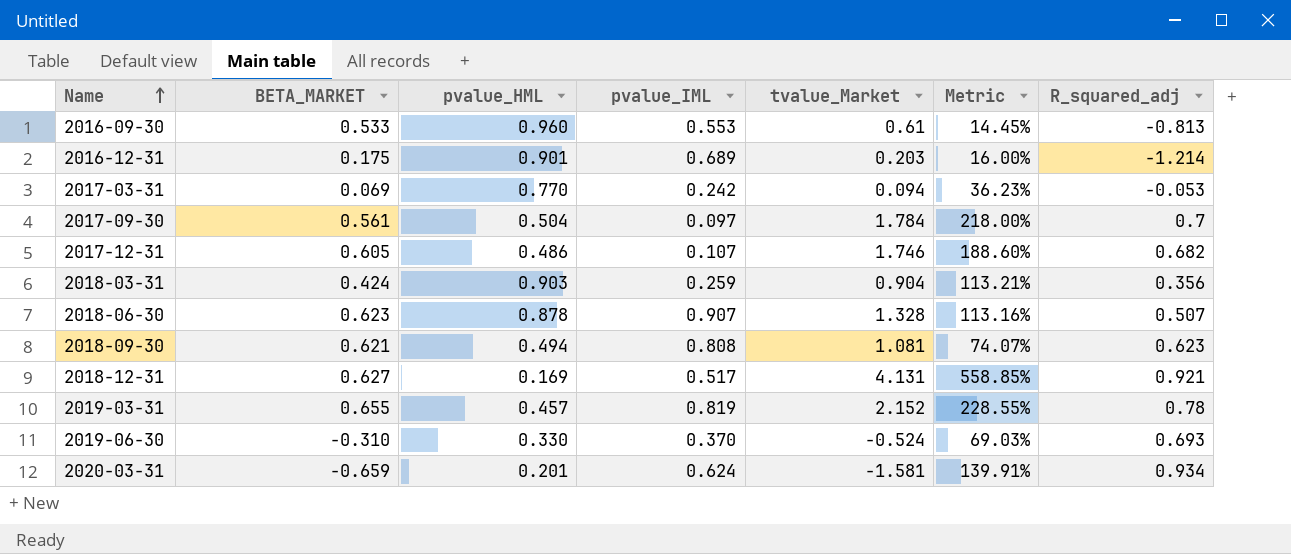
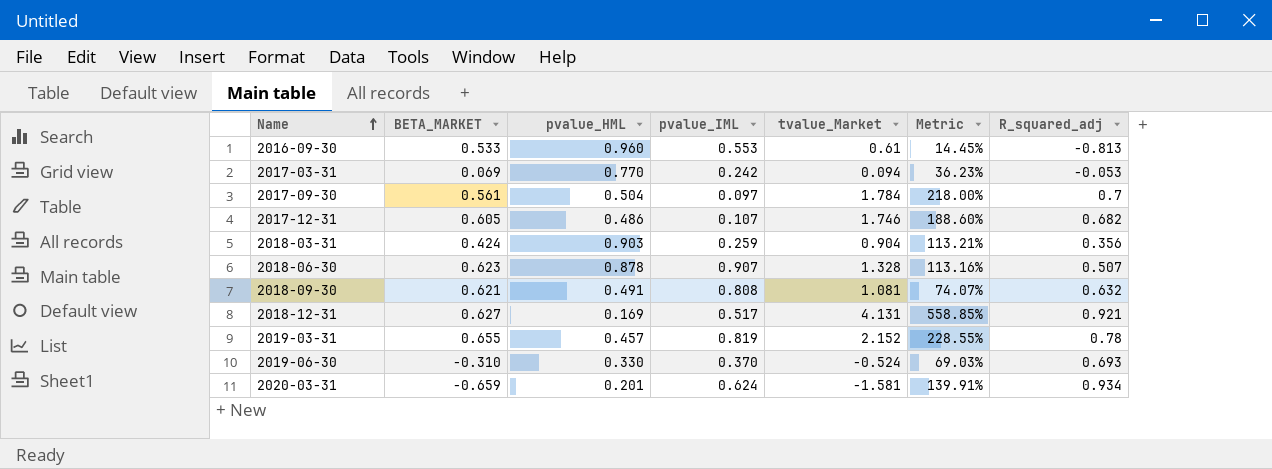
row 2016-12-31: 0.175 | 0.901 | 0.689 | 0.203 | 16.00% | -1.214 -> none
2018-09-30 | pvalue_HML: 0.494 -> 0.491
2018-09-30 | R_squared_adj: 0.623 -> 0.632

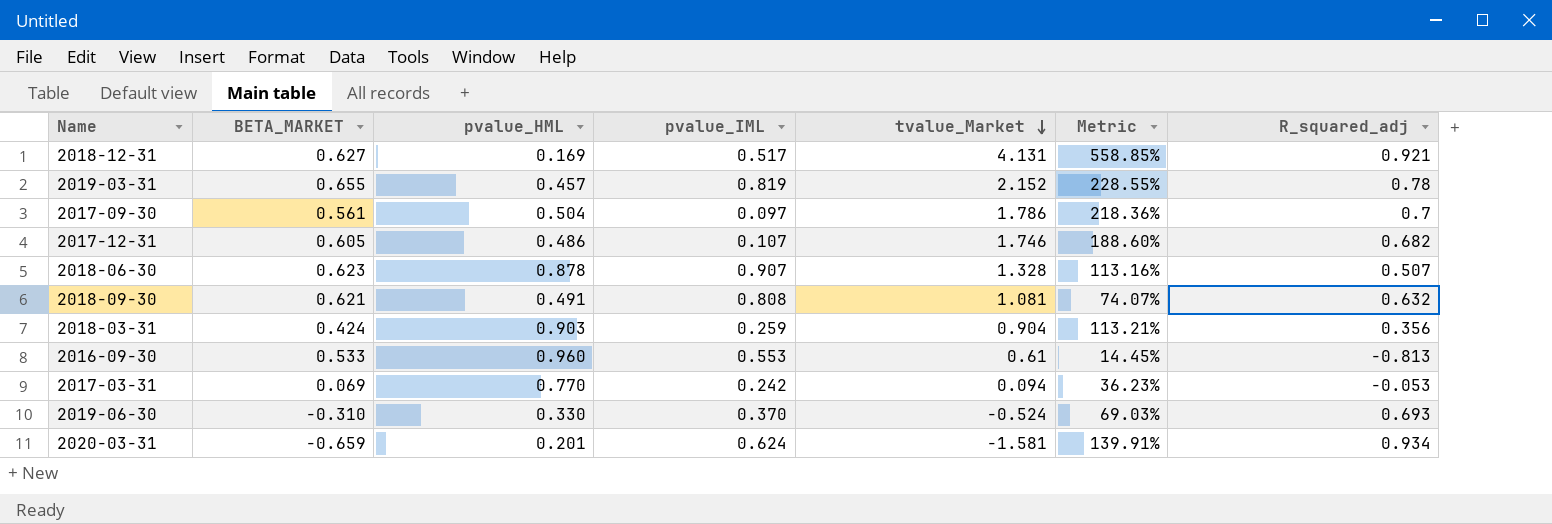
row order: Name ascending -> tvalue_Market descending
2017-09-30 | tvalue_Market: 1.784 -> 1.786
2017-09-30 | Metric: 218.00% -> 218.36%

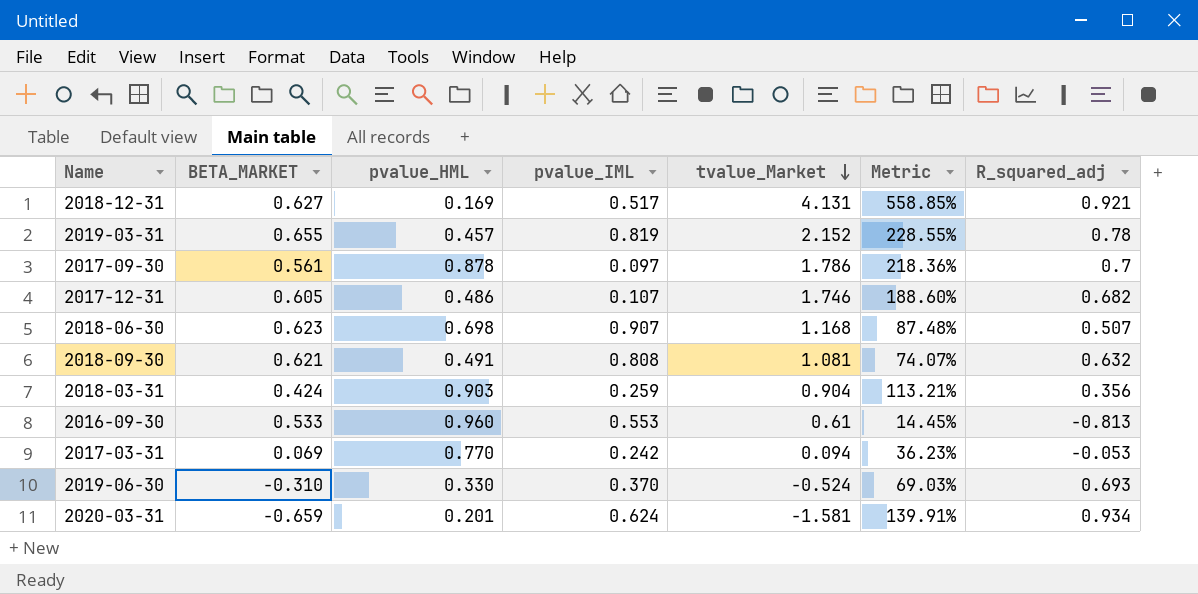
2017-09-30 | pvalue_HML: 0.504 -> 0.878
2018-06-30 | pvalue_HML: 0.878 -> 0.698
2018-06-30 | tvalue_Market: 1.328 -> 1.168
2018-06-30 | Metric: 113.16% -> 87.48%

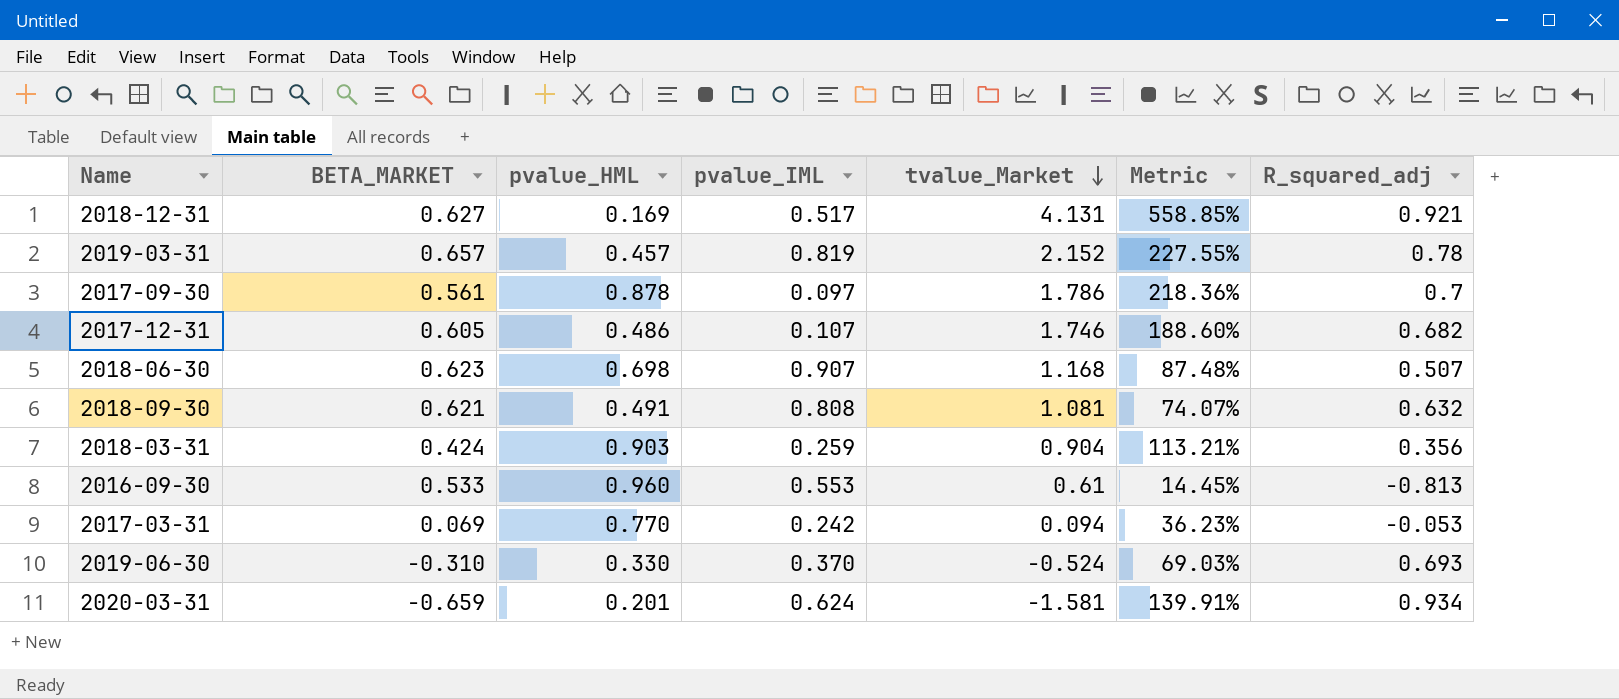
2019-03-31 | BETA_MARKET: 0.655 -> 0.657
2019-03-31 | Metric: 228.55% -> 227.55%

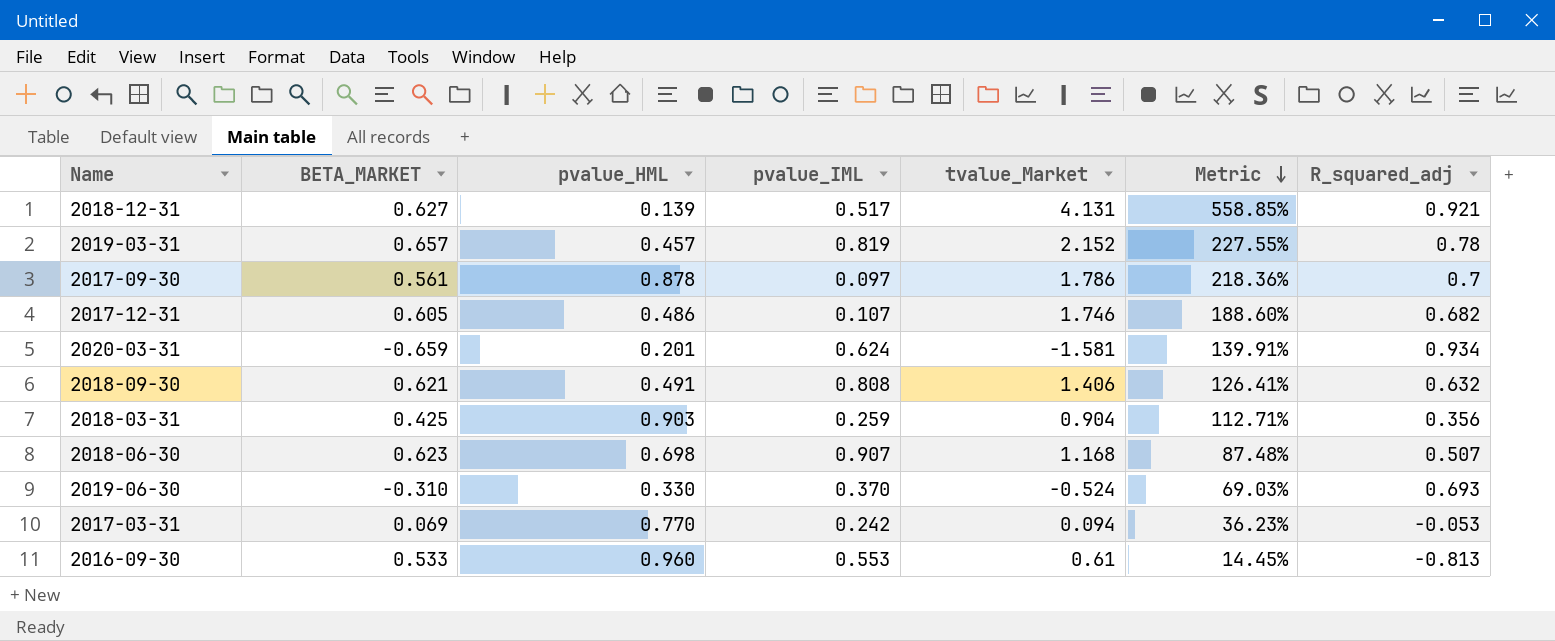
row order: tvalue_Market descending -> Metric descending
2018-12-31 | pvalue_HML: 0.169 -> 0.139
2018-09-30 | tvalue_Market: 1.081 -> 1.406
2018-09-30 | Metric: 74.07% -> 126.41%
2018-03-31 | BETA_MARKET: 0.424 -> 0.425
2018-03-31 | Metric: 113.21% -> 112.71%

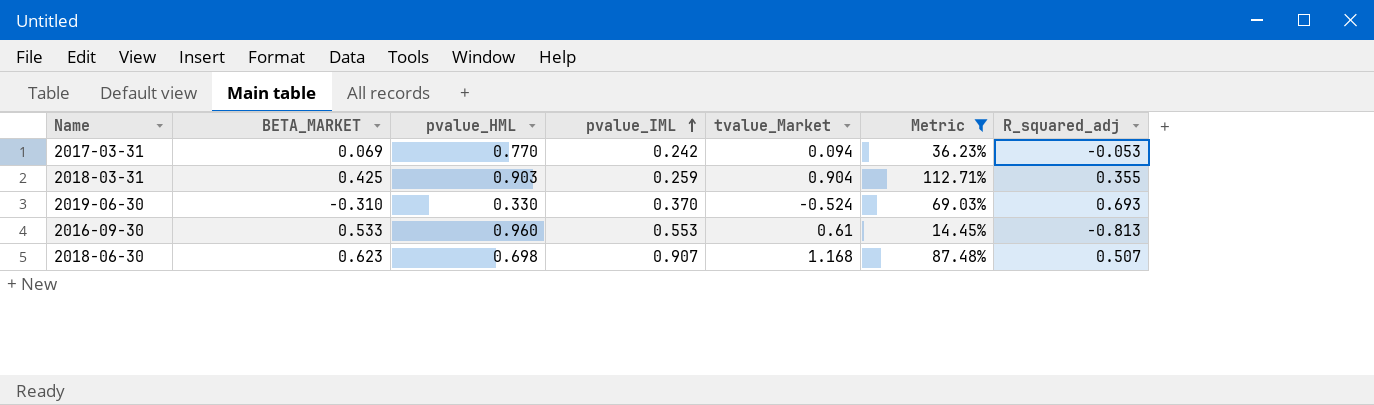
filter: none -> Metric <= 112.71%
row order: Metric descending -> pvalue_IML ascending
2018-03-31 | R_squared_adj: 0.356 -> 0.355

